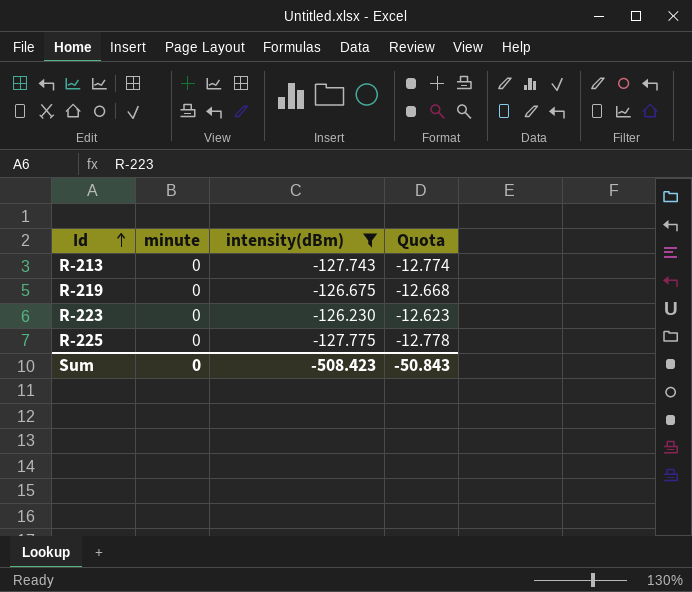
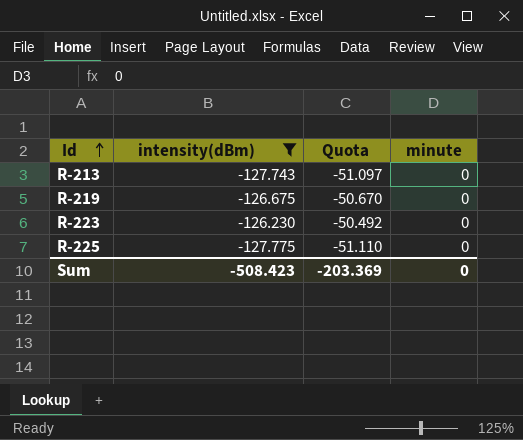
column Quota | formula: [intensity(dBm)] * 0.1 -> [intensity(dBm)] * 0.4
column minute | position: 2 -> 4
Sum | Quota: -50.843 -> -203.369

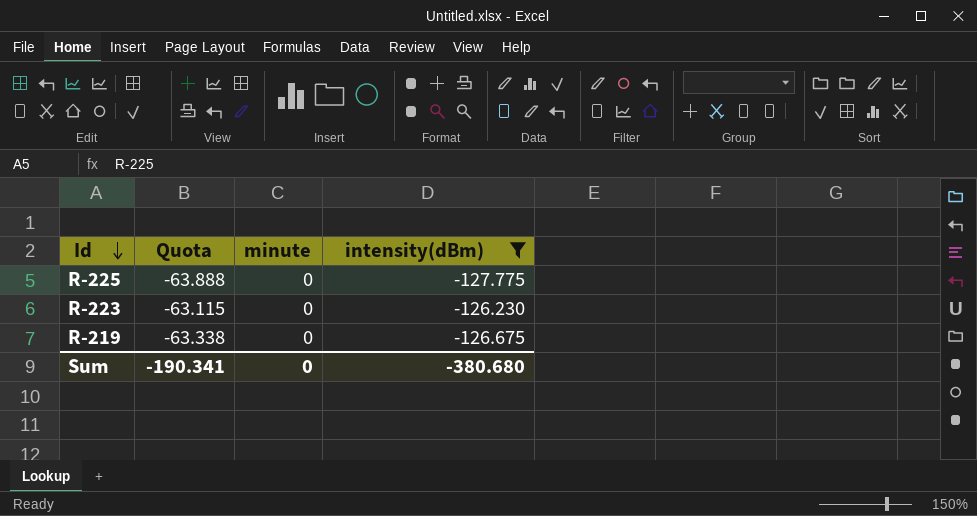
row order: Id ascending -> Id descending
column Quota | formula: [intensity(dBm)] * 0.4 -> [intensity(dBm)] * 0.5
column intensity(dBm) | position: 2 -> 4
row R-213: -127.743 | -51.097 | 0 -> none
Sum | Quota: -203.369 -> -190.341
Sum | intensity(dBm): -508.423 -> -380.680

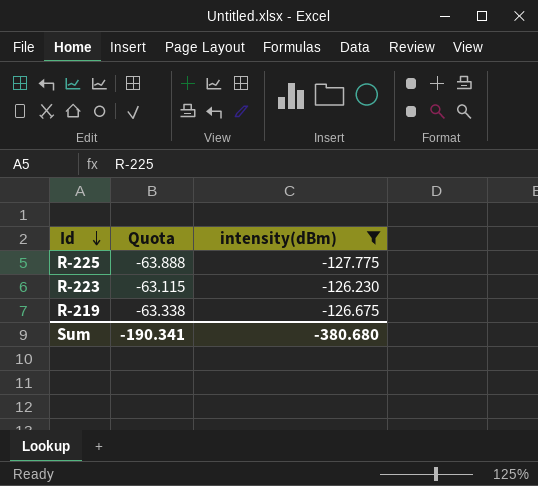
column minute | position: 3 -> none

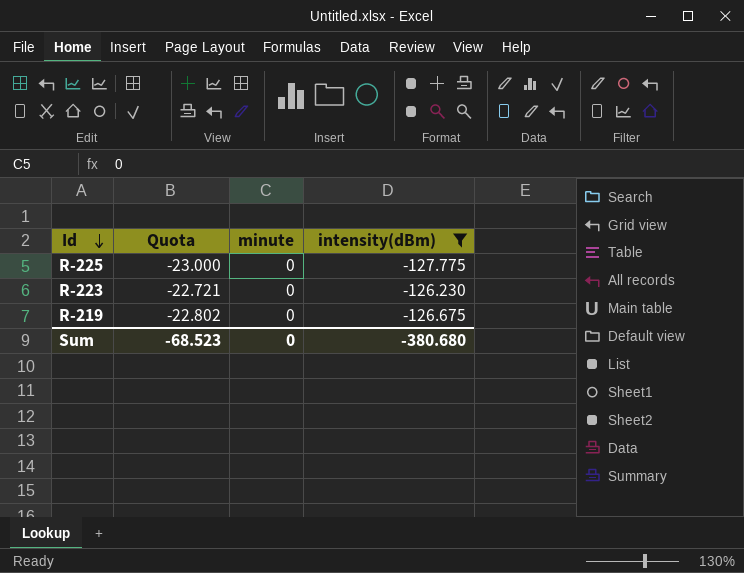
column Quota | formula: [intensity(dBm)] * 0.5 -> [intensity(dBm)] * 0.18
column minute | position: none -> 3
Sum | Quota: -190.341 -> -68.523

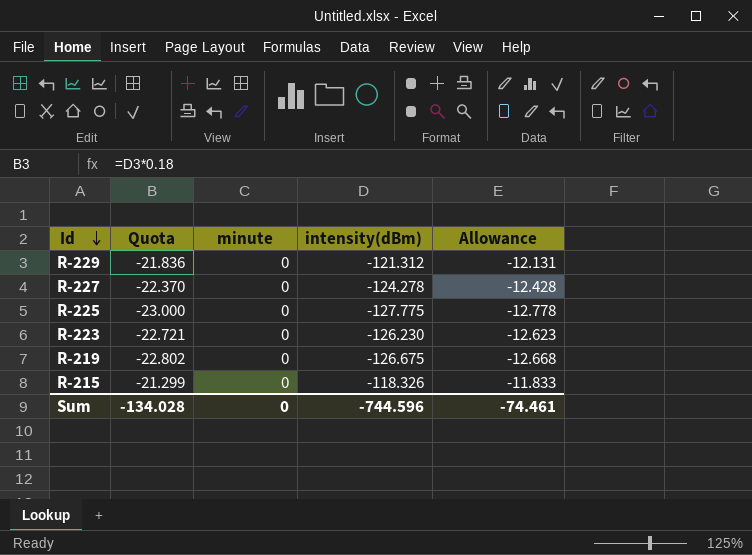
filter: intensity(dBm) <= -126.230 -> none
column Allowance | formula: none -> [intensity(dBm)] * 0.1
Sum | Quota: -68.523 -> -134.028
Sum | intensity(dBm): -380.680 -> -744.596

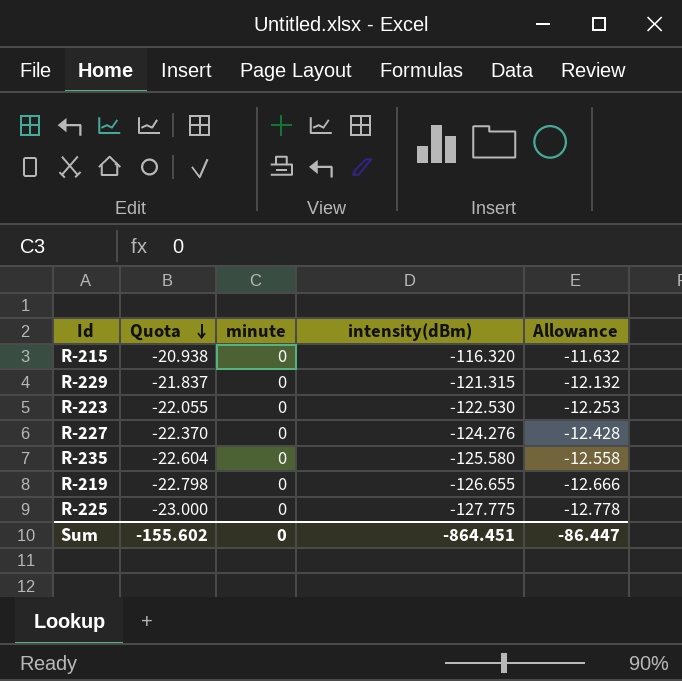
row order: Id descending -> Quota descending
R-215 | Quota: -21.299 -> -20.938
R-215 | intensity(dBm): -118.326 -> -116.320
R-215 | Allowance: -11.833 -> -11.632
R-229 | Quota: -21.836 -> -21.837
R-229 | intensity(dBm): -121.312 -> -121.315
R-229 | Allowance: -12.131 -> -12.132
R-223 | Quota: -22.721 -> -22.055
R-223 | intensity(dBm): -126.230 -> -122.530
R-223 | Allowance: -12.623 -> -12.253
R-227 | intensity(dBm): -124.278 -> -124.276
row R-235: none -> -22.604 | 0 | -125.580 | -12.558
R-219 | Quota: -22.802 -> -22.798
R-219 | intensity(dBm): -126.675 -> -126.655
R-219 | Allowance: -12.668 -> -12.666
Sum | Quota: -134.028 -> -155.602
Sum | intensity(dBm): -744.596 -> -864.451
Sum | Allowance: -74.461 -> -86.447

